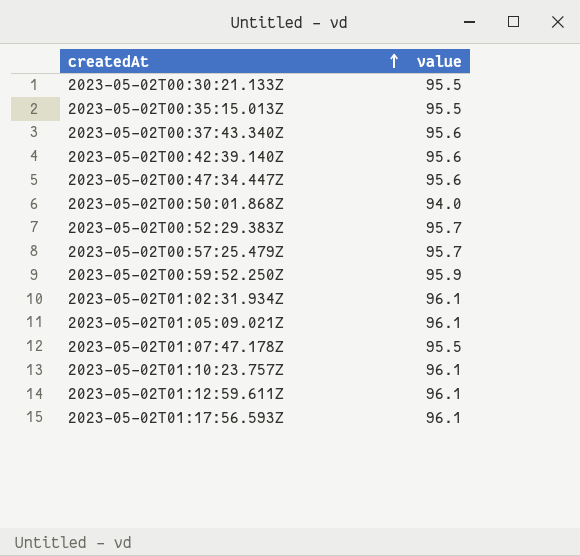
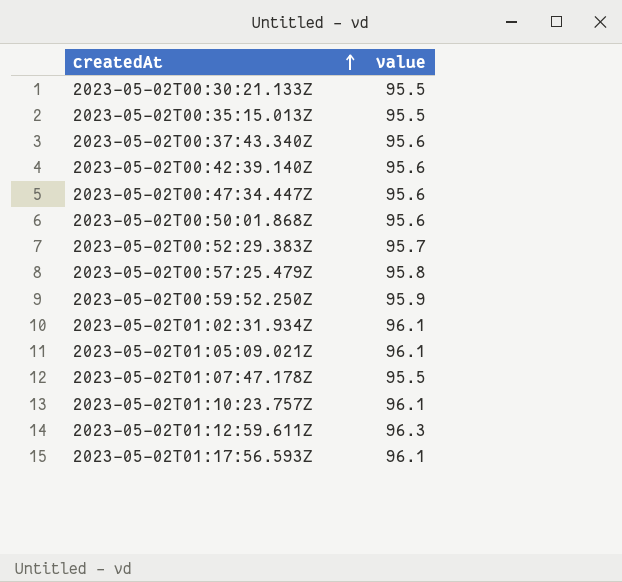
2023-05-02T00:50:01.868Z | value: 94.0 -> 95.6
2023-05-02T00:57:25.479Z | value: 95.7 -> 95.8
2023-05-02T01:12:59.611Z | value: 96.1 -> 96.3

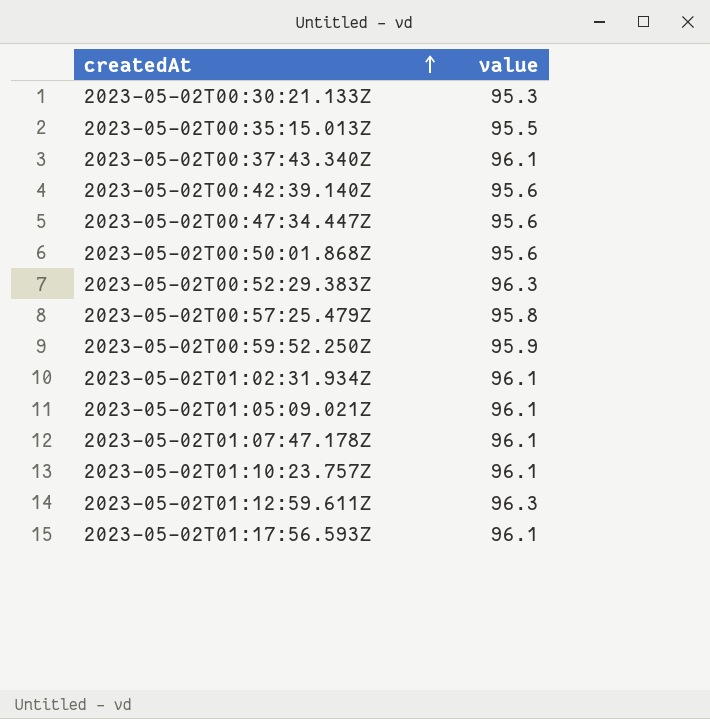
2023-05-02T00:30:21.133Z | value: 95.5 -> 95.3
2023-05-02T00:37:43.340Z | value: 95.6 -> 96.1
2023-05-02T00:52:29.383Z | value: 95.7 -> 96.3
2023-05-02T01:07:47.178Z | value: 95.5 -> 96.1

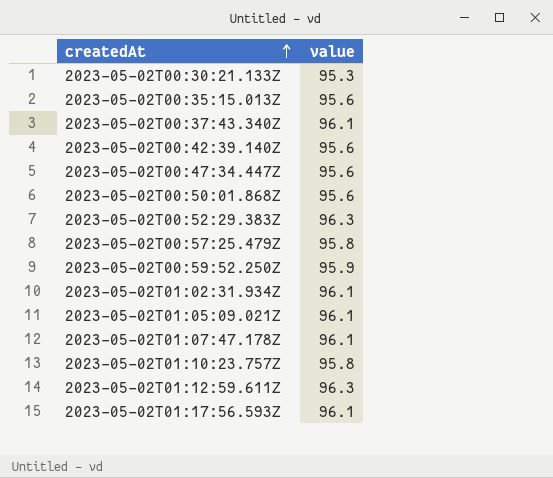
2023-05-02T00:35:15.013Z | value: 95.5 -> 95.6
2023-05-02T01:10:23.757Z | value: 96.1 -> 95.8

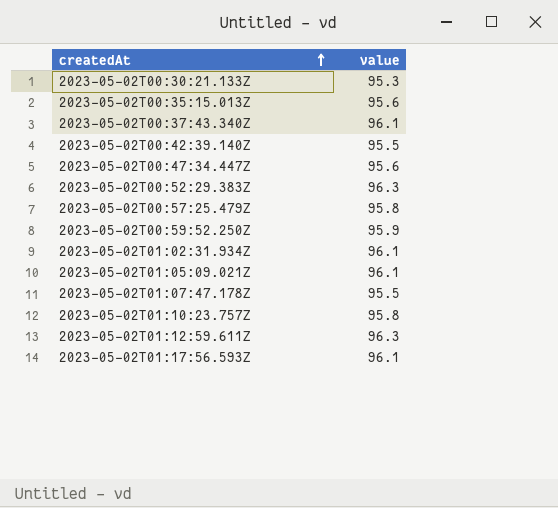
row 2023-05-02T00:50:01.868Z: 95.6 -> none
2023-05-02T00:42:39.140Z | value: 95.6 -> 95.5
2023-05-02T01:07:47.178Z | value: 96.1 -> 95.5

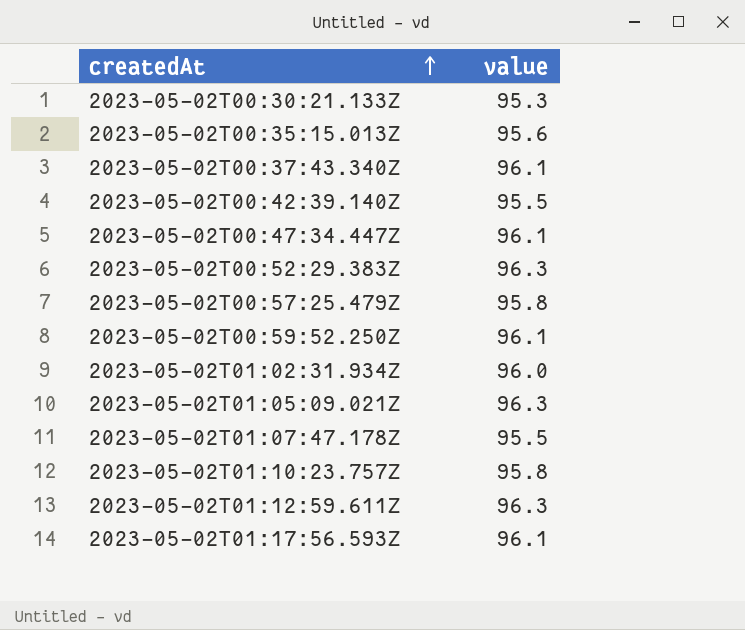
2023-05-02T00:47:34.447Z | value: 95.6 -> 96.1
2023-05-02T00:59:52.250Z | value: 95.9 -> 96.1
2023-05-02T01:02:31.934Z | value: 96.1 -> 96.0
2023-05-02T01:05:09.021Z | value: 96.1 -> 96.3

